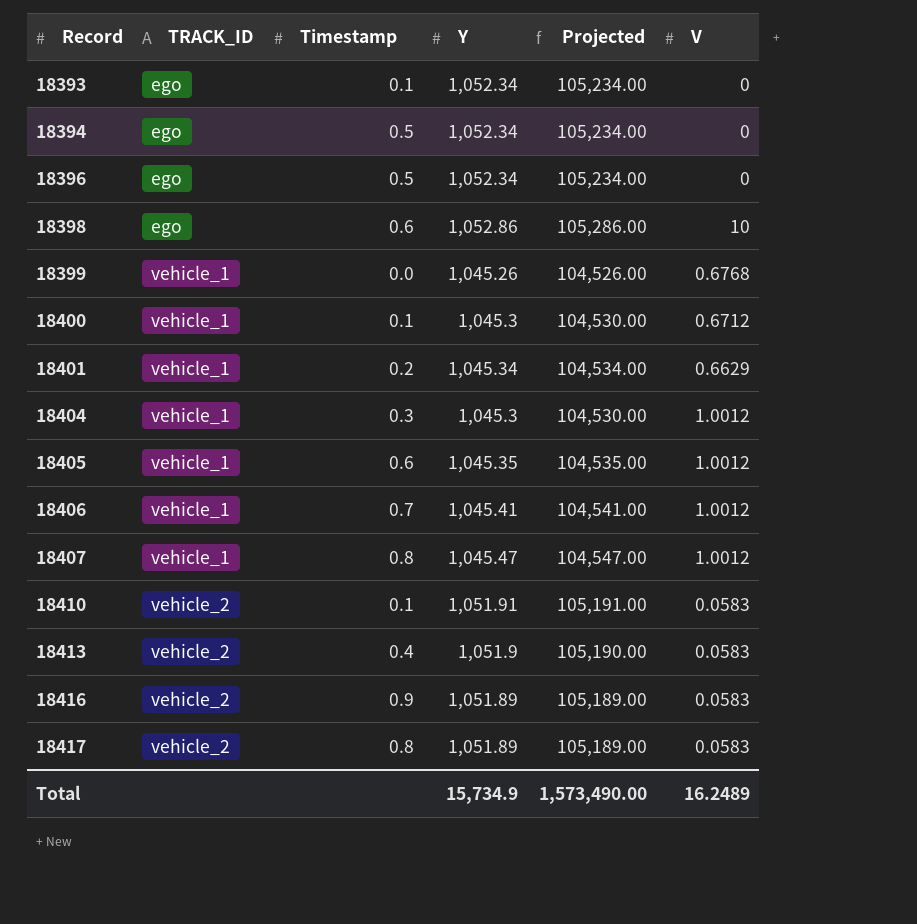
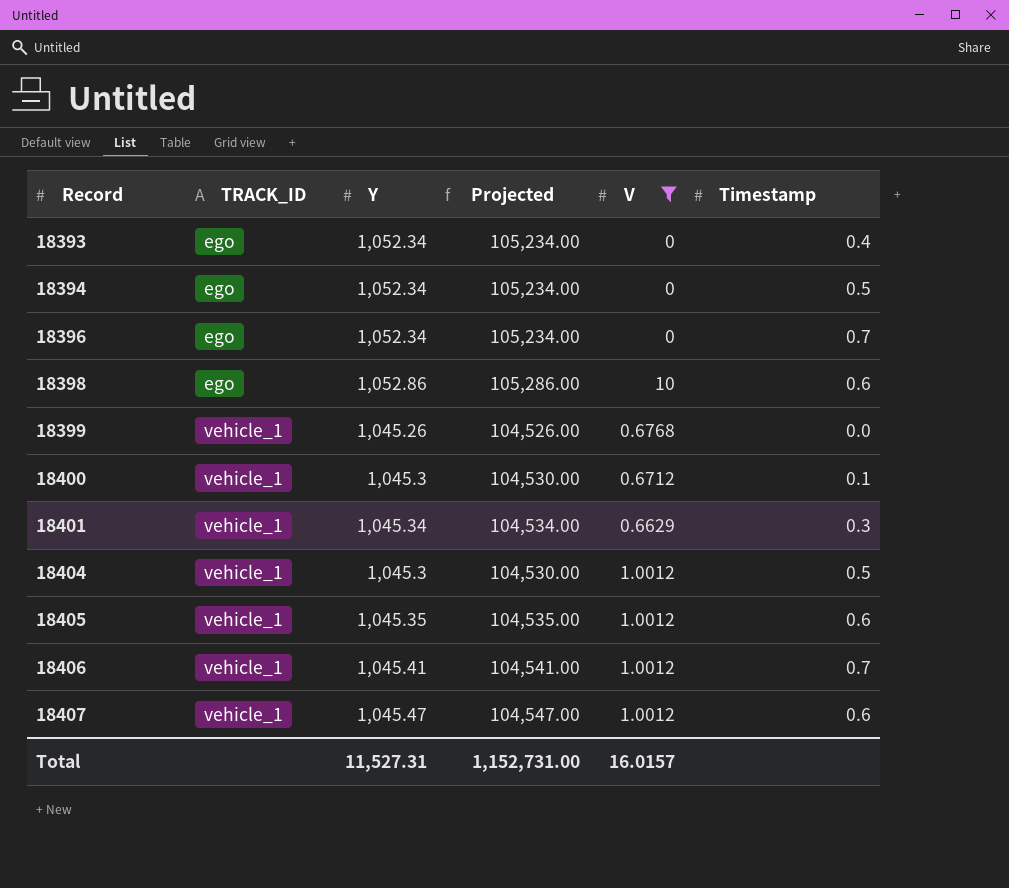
filter: none -> V != 0.0583
column Timestamp | position: 3 -> 6
18393 | Timestamp: 0.1 -> 0.4
18396 | Timestamp: 0.5 -> 0.7
18401 | Timestamp: 0.2 -> 0.3
18404 | Timestamp: 0.3 -> 0.5
18407 | Timestamp: 0.8 -> 0.6
Total | Y: 15,734.9 -> 11,527.31
Total | Projected: 1,573,490.00 -> 1,152,731.00
Total | V: 16.2489 -> 16.0157

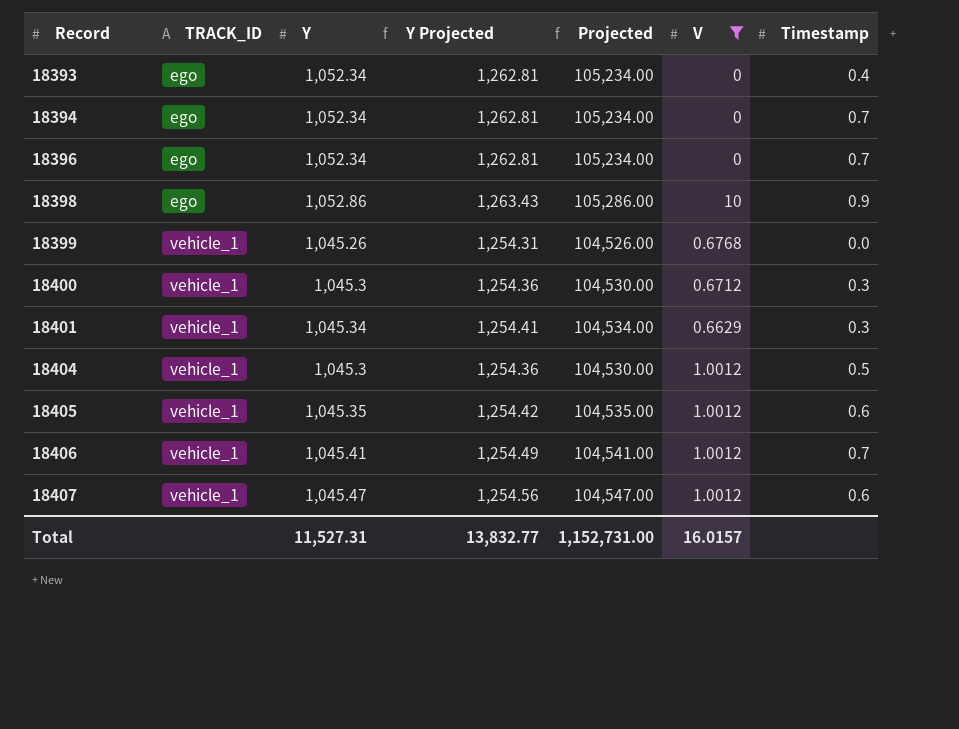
column Y Projected | formula: none -> [Y] * 1.2
18394 | Timestamp: 0.5 -> 0.7
18398 | Timestamp: 0.6 -> 0.9
18400 | Timestamp: 0.1 -> 0.3

